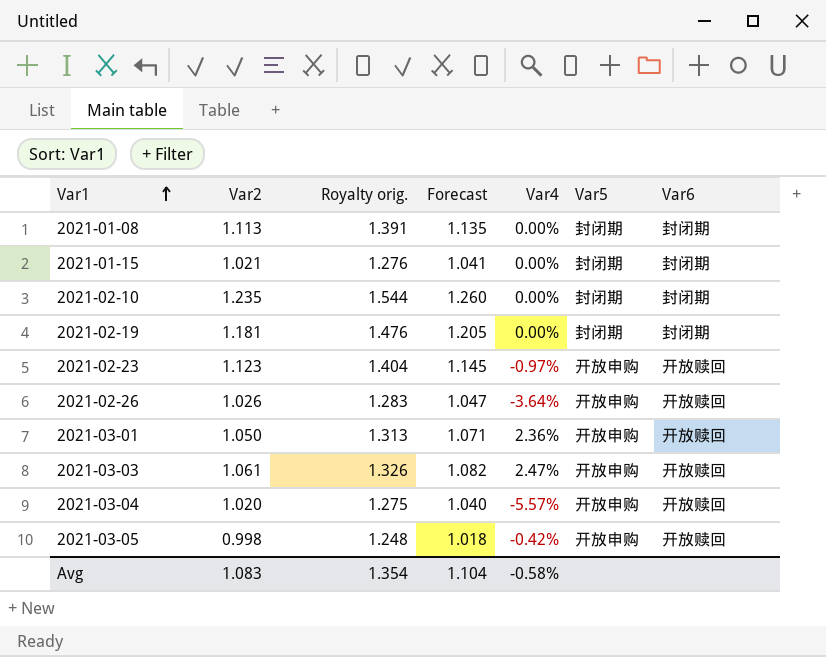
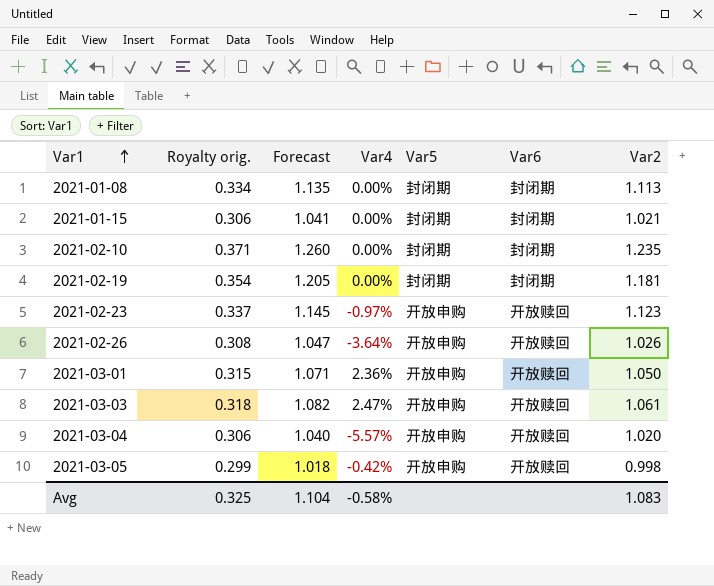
column Royalty orig. | formula: [Var2] * 1.25 -> [Var2] * 0.3
column Var2 | position: 2 -> 7
Avg | Royalty orig.: 1.354 -> 0.325

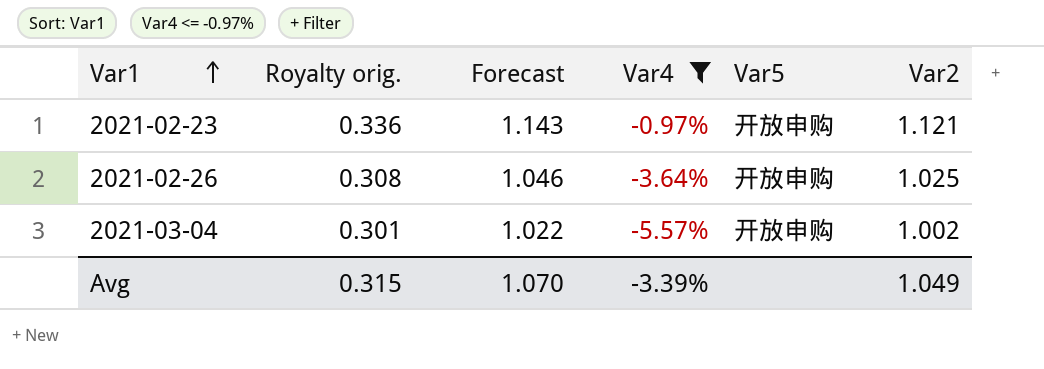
filter: none -> Var4 <= -0.97%
column Var6 | position: 6 -> none
2021-02-23 | Royalty orig.: 0.337 -> 0.336
2021-02-23 | Forecast: 1.145 -> 1.143
2021-02-23 | Var2: 1.123 -> 1.121
2021-02-26 | Forecast: 1.047 -> 1.046
2021-02-26 | Var2: 1.026 -> 1.025
2021-03-04 | Royalty orig.: 0.306 -> 0.301
2021-03-04 | Forecast: 1.040 -> 1.022
2021-03-04 | Var2: 1.020 -> 1.002
Avg | Royalty orig.: 0.325 -> 0.315
Avg | Forecast: 1.104 -> 1.070
Avg | Var4: -0.58% -> -3.39%
Avg | Var2: 1.083 -> 1.049

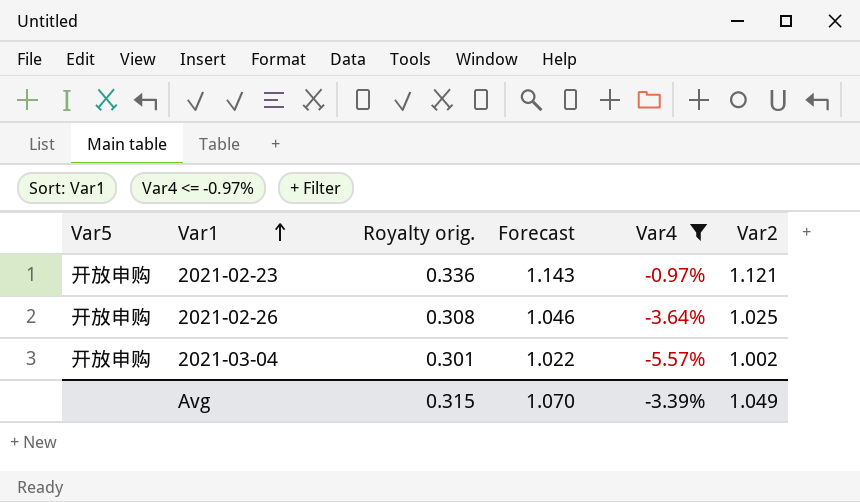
column Var5 | position: 5 -> 1

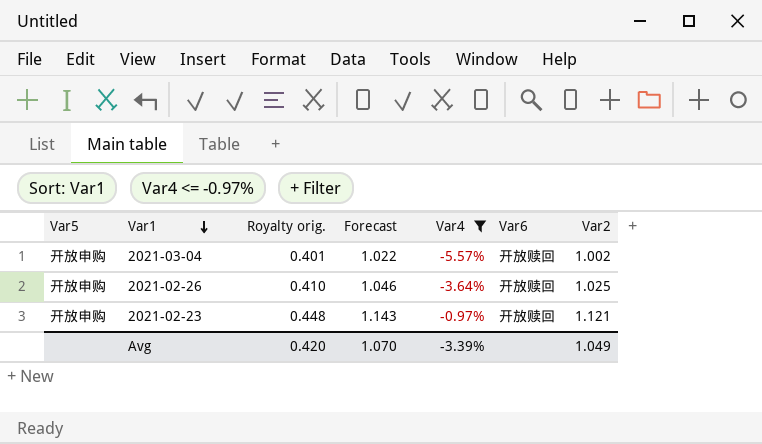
row order: Var1 ascending -> Var1 descending
column Royalty orig. | formula: [Var2] * 0.3 -> [Var2] * 0.4
column Var6 | position: none -> 6
Avg | Royalty orig.: 0.315 -> 0.420

